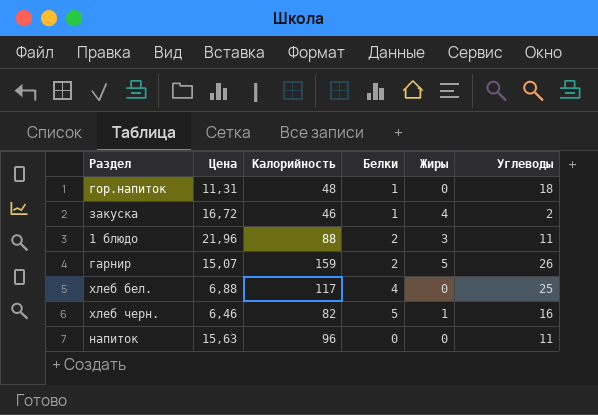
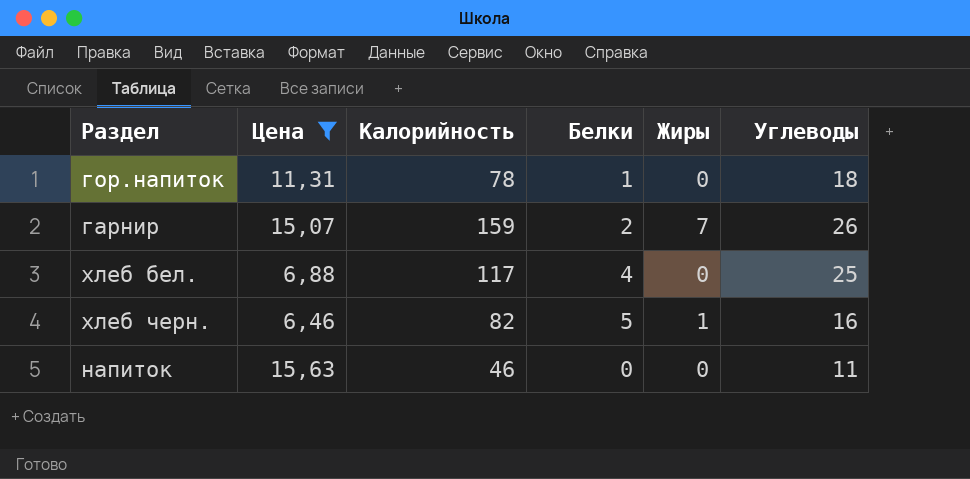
filter: none -> Цена <= 15,63
гор.напиток | Калорийность: 48 -> 78
гарнир | Жиры: 5 -> 7
напиток | Калорийность: 96 -> 46

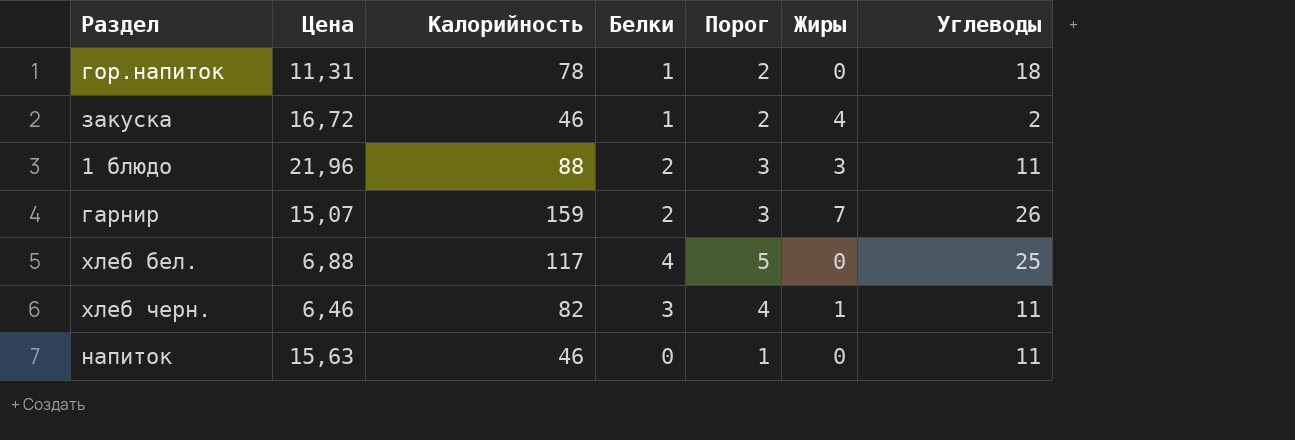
filter: Цена <= 15,63 -> none
column Порог | formula: none -> [Белки] + 1
хлеб черн. | Белки: 5 -> 3
хлеб черн. | Углеводы: 16 -> 11

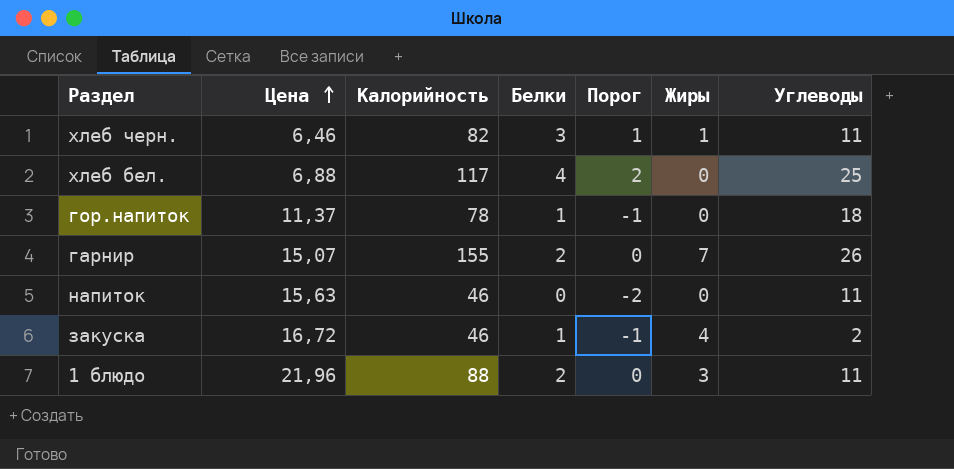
row order: none -> Цена ascending
column Порог | formula: [Белки] + 1 -> [Белки] - 2
гор.напиток | Цена: 11,31 -> 11,37
гарнир | Калорийность: 159 -> 155

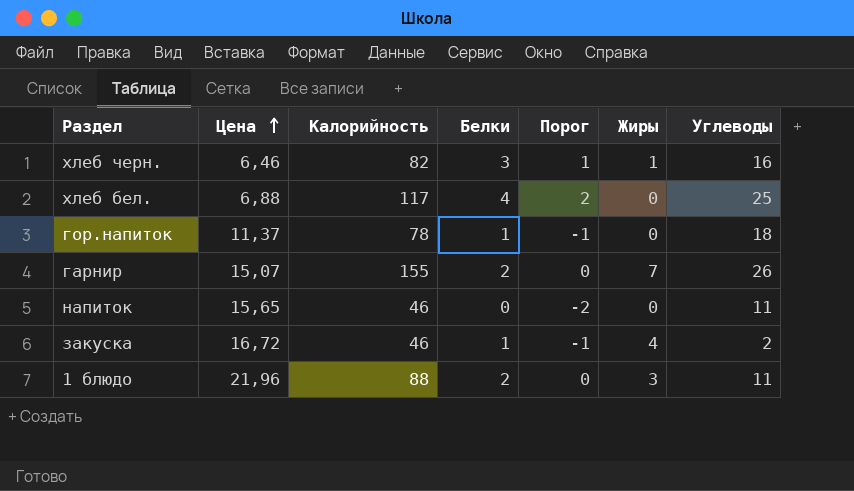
хлеб черн. | Углеводы: 11 -> 16
напиток | Цена: 15,63 -> 15,65

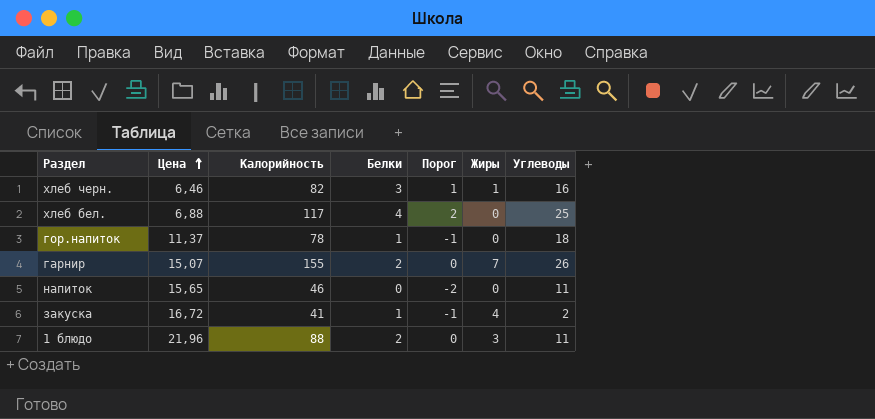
закуска | Калорийность: 46 -> 41

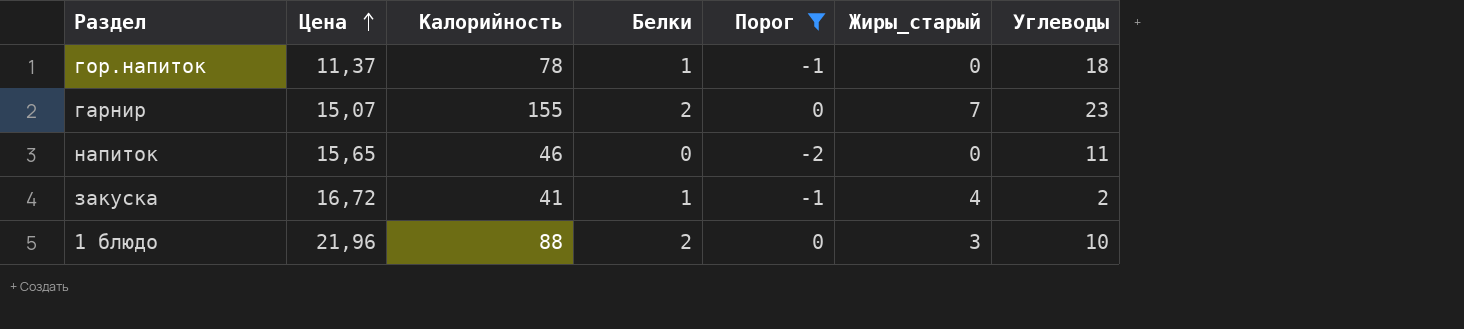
filter: none -> Порог <= 0
column name: Жиры -> Жиры_старый
гарнир | Углеводы: 26 -> 23
1 блюдо | Углеводы: 11 -> 10

